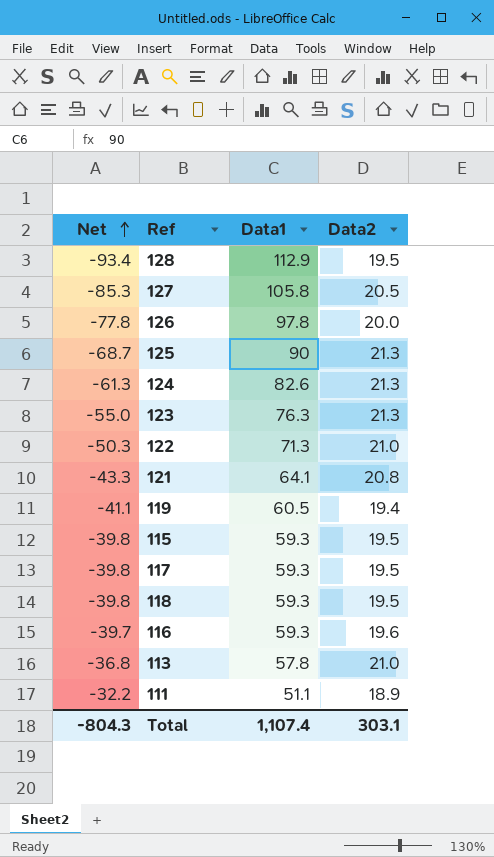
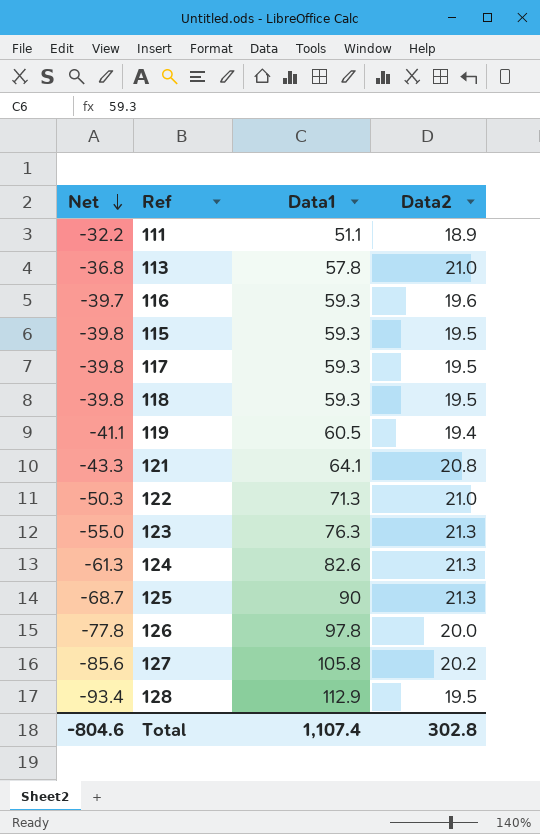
row order: Net ascending -> Net descending
127 | Net: -85.3 -> -85.6
127 | Data2: 20.5 -> 20.2
Total | Net: -804.3 -> -804.6
Total | Data2: 303.1 -> 302.8

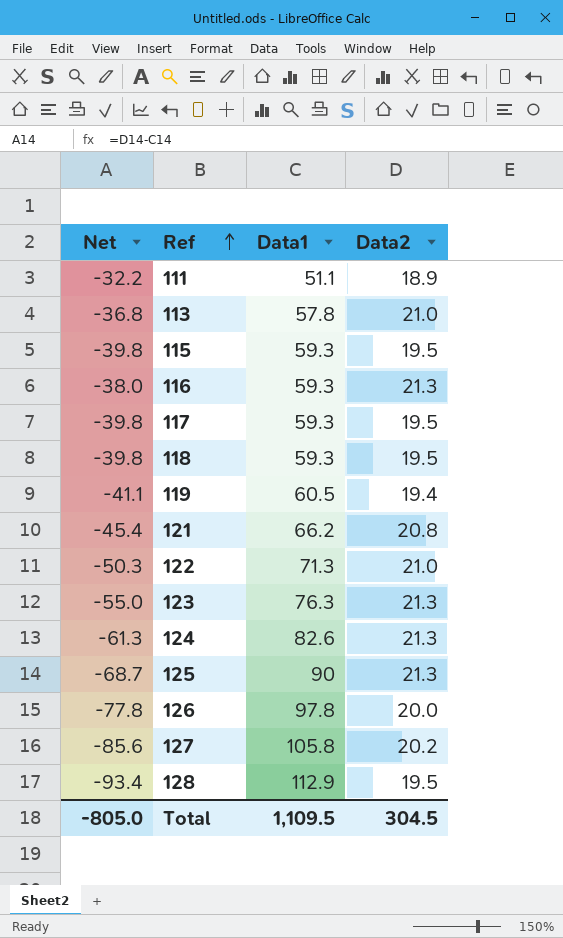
row order: Net descending -> Ref ascending
116 | Net: -39.7 -> -38.0
116 | Data2: 19.6 -> 21.3
121 | Net: -43.3 -> -45.4
121 | Data1: 64.1 -> 66.2
Total | Net: -804.6 -> -805.0
Total | Data1: 1,107.4 -> 1,109.5
Total | Data2: 302.8 -> 304.5

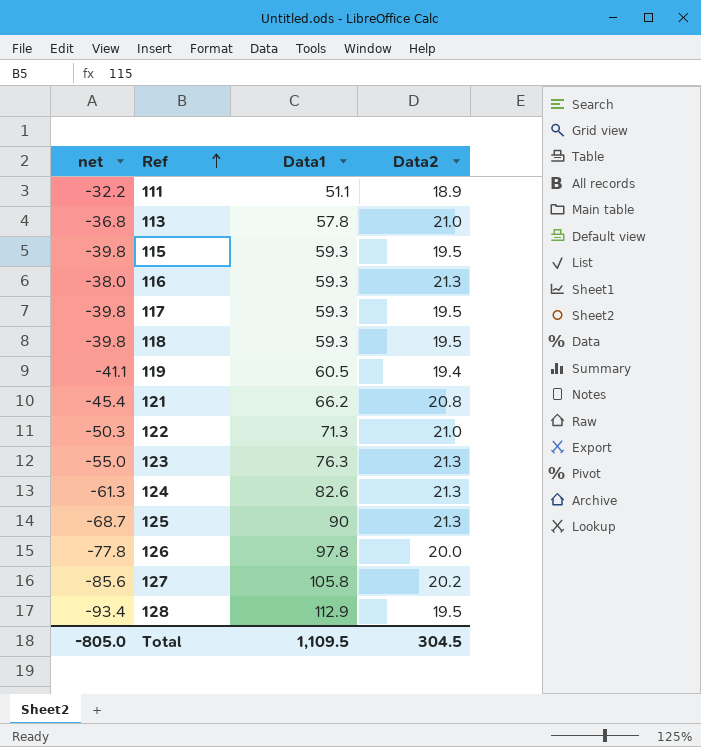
column name: Net -> net

